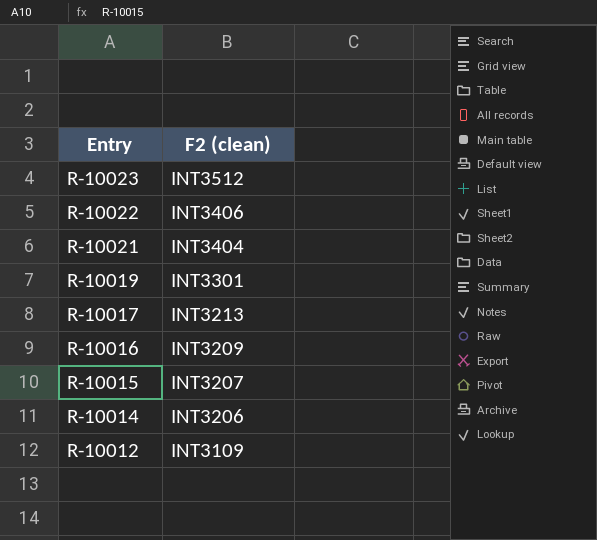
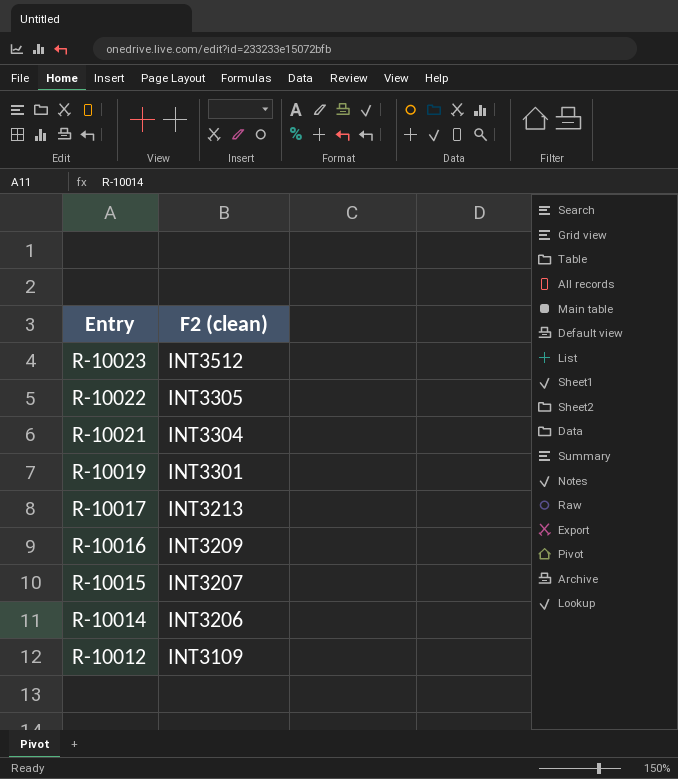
R-10022 | F2 (clean): INT3406 -> INT3305
R-10021 | F2 (clean): INT3404 -> INT3304

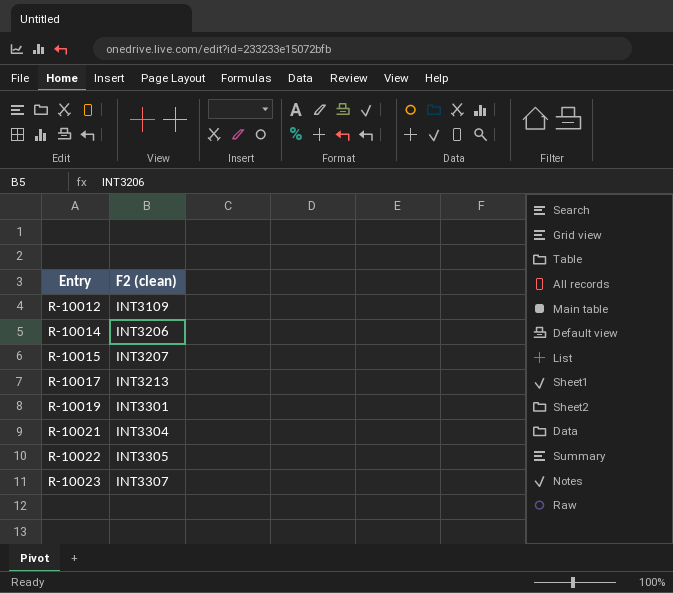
row order: Entry descending -> Entry ascending
row R-10016: INT3209 -> none
R-10023 | F2 (clean): INT3512 -> INT3307

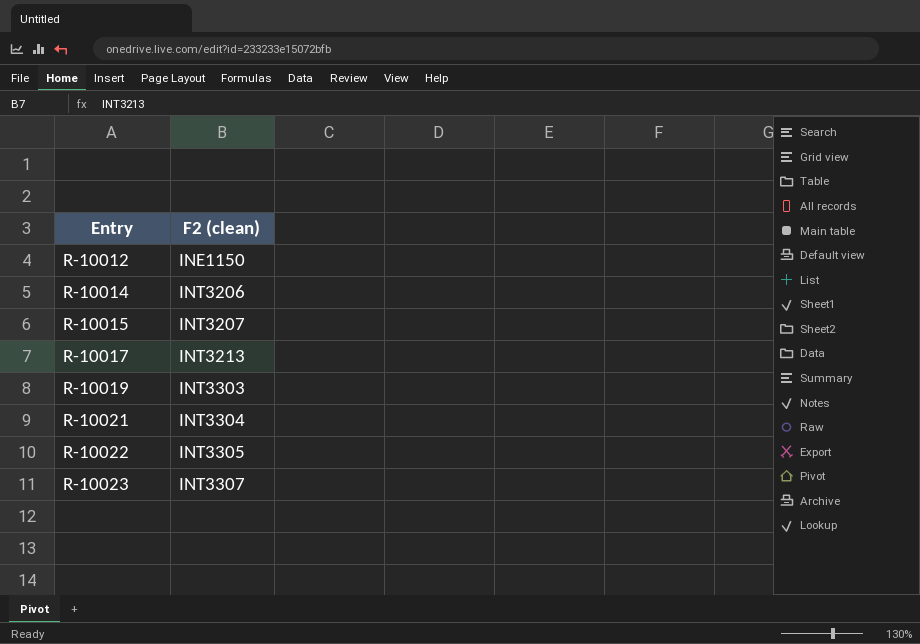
R-10012 | F2 (clean): INT3109 -> INE1150
R-10019 | F2 (clean): INT3301 -> INT3303

